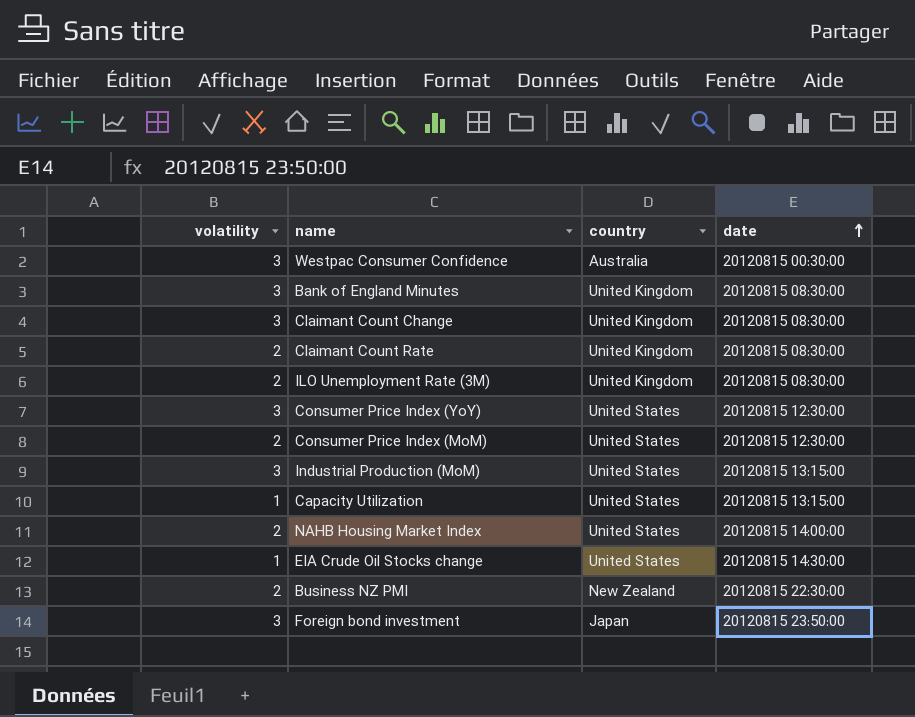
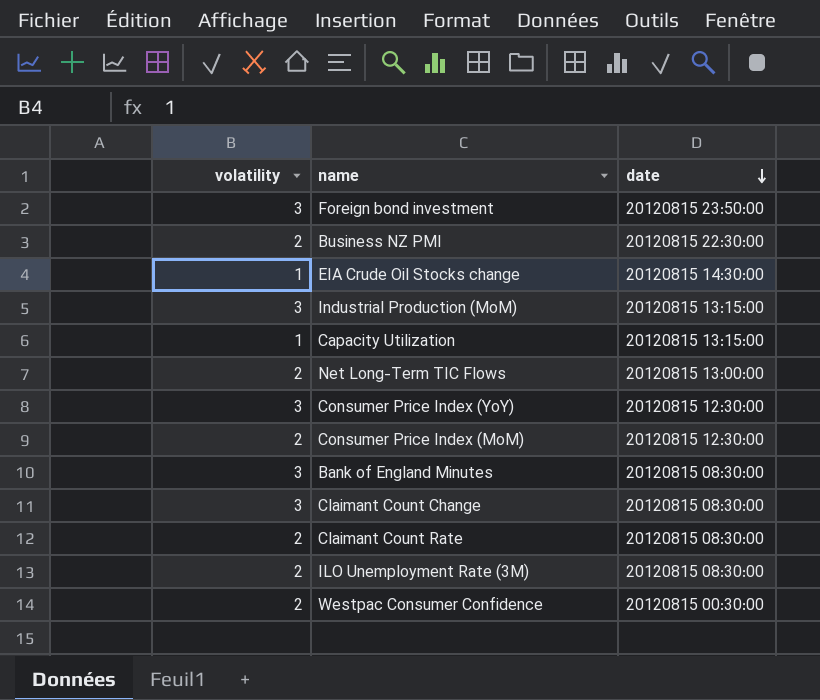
row order: date ascending -> date descending
column country | position: 3 -> none
row NAHB Housing Market Index: 2 | United States | 20120815 14:00:00 -> none
row Net Long-Term TIC Flows: none -> 2 | 20120815 13:00:00
Westpac Consumer Confidence | volatility: 3 -> 2

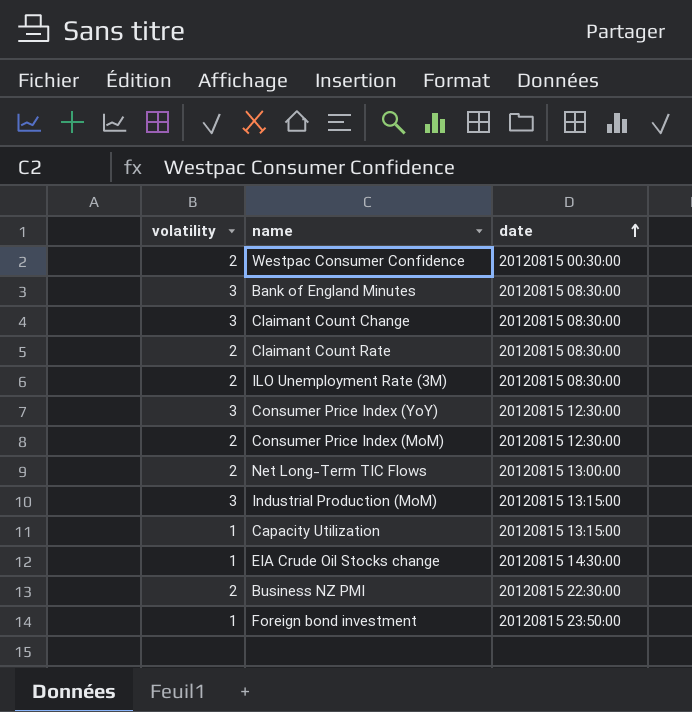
row order: date descending -> date ascending
Foreign bond investment | volatility: 3 -> 1

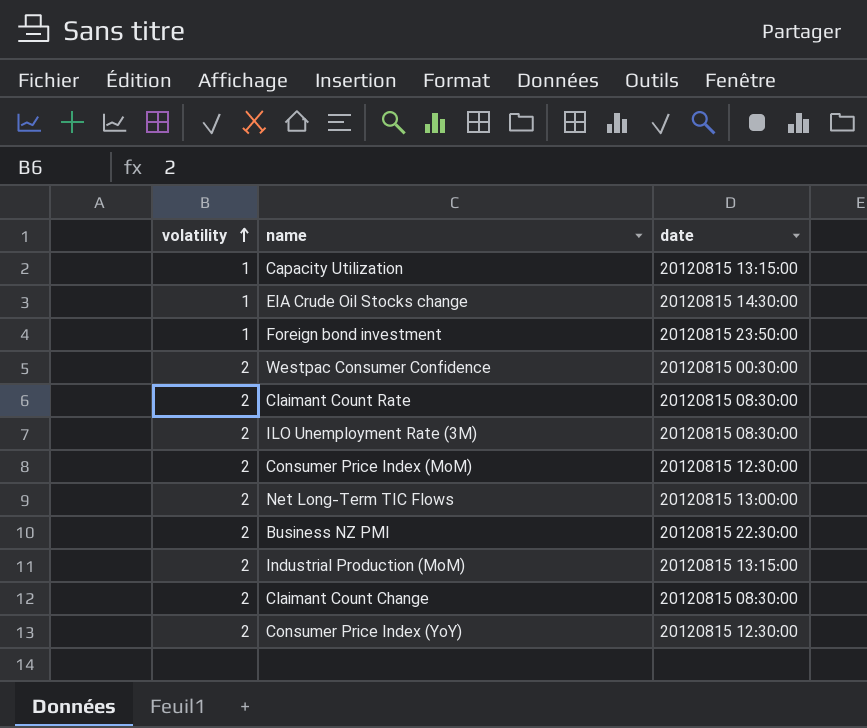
row order: date ascending -> volatility ascending
row Bank of England Minutes: 3 | 20120815 08:30:00 -> none
Industrial Production (MoM) | volatility: 3 -> 2
Claimant Count Change | volatility: 3 -> 2
Consumer Price Index (YoY) | volatility: 3 -> 2

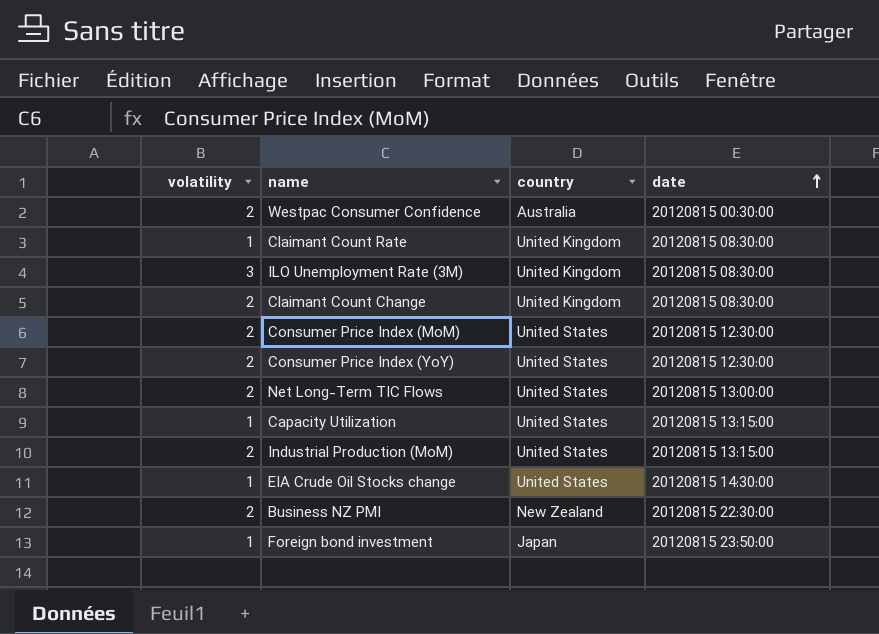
row order: volatility ascending -> date ascending
column country | position: none -> 3
Claimant Count Rate | volatility: 2 -> 1
ILO Unemployment Rate (3M) | volatility: 2 -> 3

